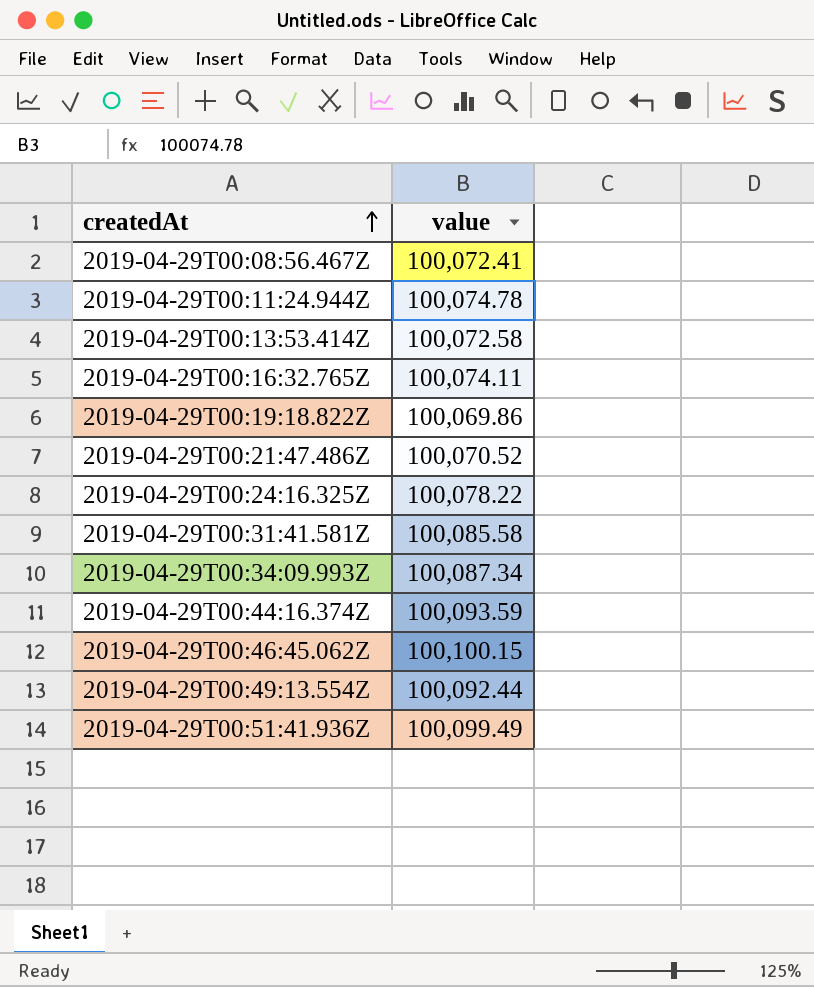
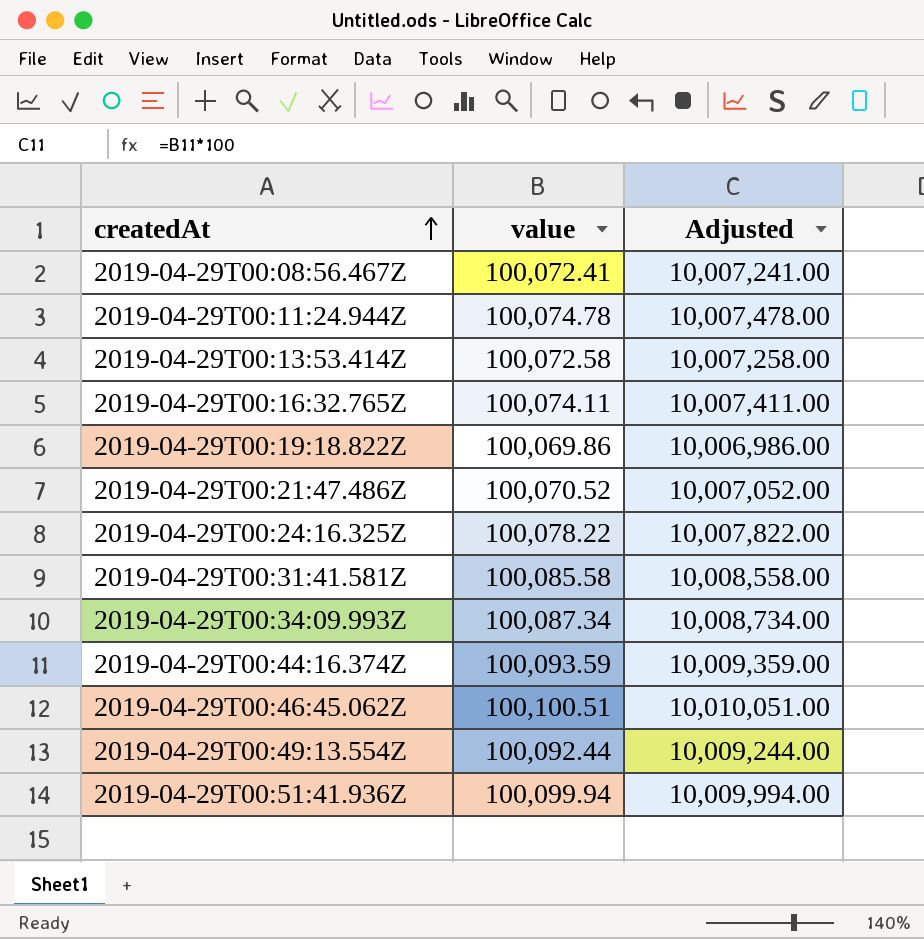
column Adjusted | formula: none -> [value] * 100
2019-04-29T00:46:45.062Z | value: 100,100.15 -> 100,100.51
2019-04-29T00:51:41.936Z | value: 100,099.49 -> 100,099.94

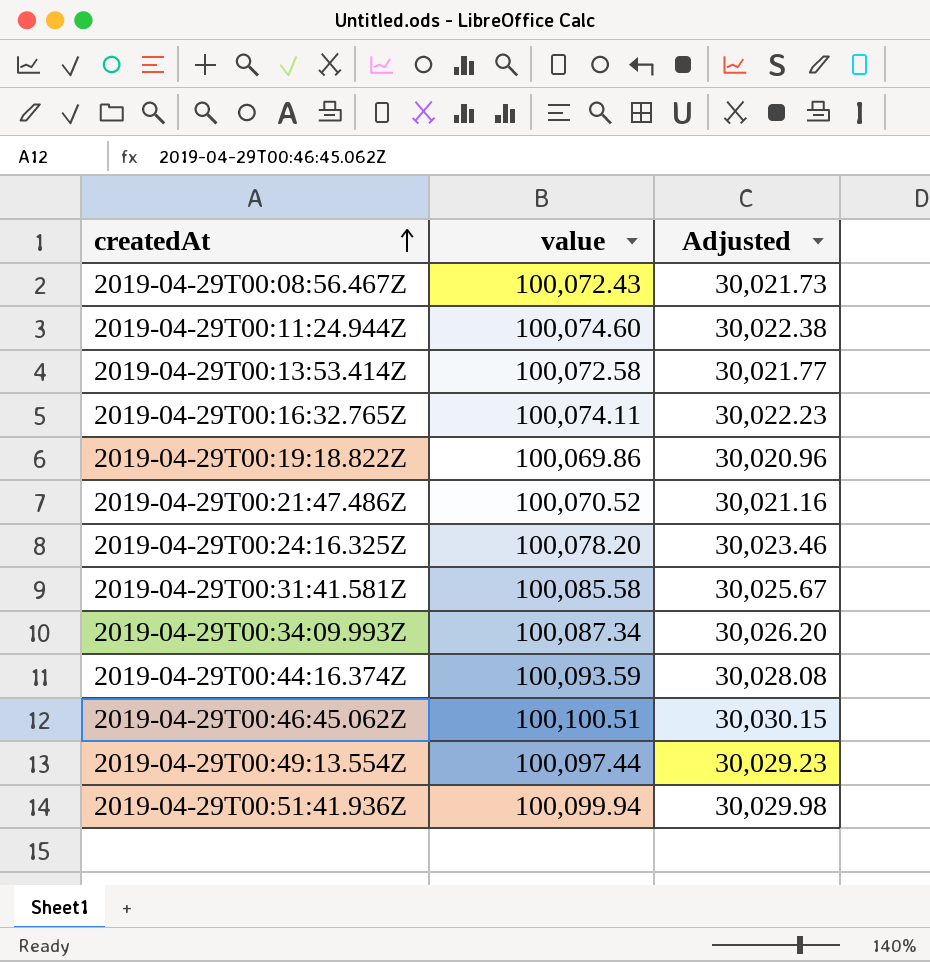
column Adjusted | formula: [value] * 100 -> [value] * 0.3
2019-04-29T00:08:56.467Z | value: 100,072.41 -> 100,072.43
2019-04-29T00:11:24.944Z | value: 100,074.78 -> 100,074.60
2019-04-29T00:24:16.325Z | value: 100,078.22 -> 100,078.20
2019-04-29T00:49:13.554Z | value: 100,092.44 -> 100,097.44

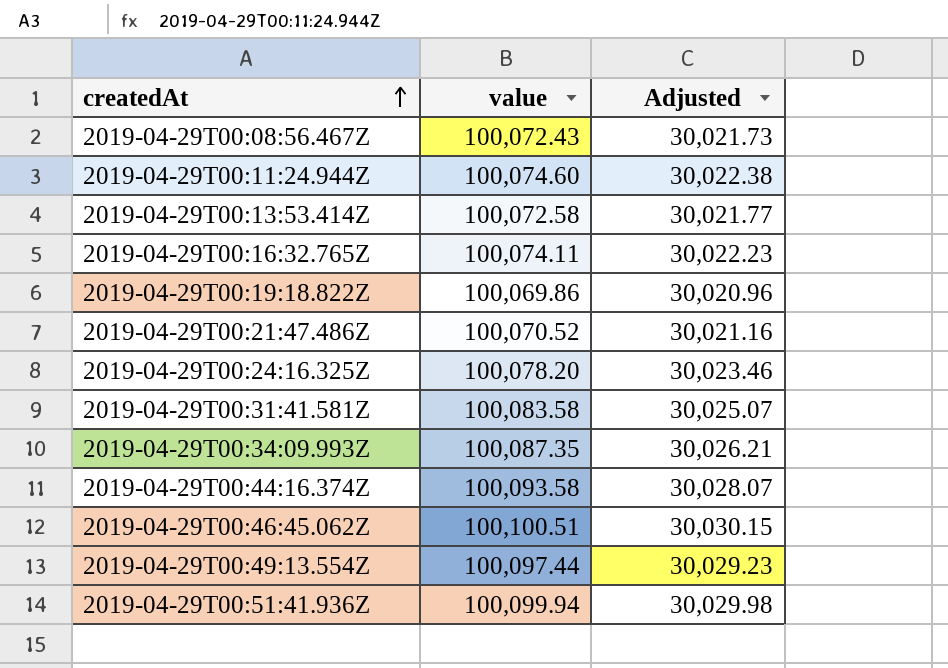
2019-04-29T00:31:41.581Z | value: 100,085.58 -> 100,083.58
2019-04-29T00:31:41.581Z | Adjusted: 30,025.67 -> 30,025.07
2019-04-29T00:34:09.993Z | value: 100,087.34 -> 100,087.35
2019-04-29T00:34:09.993Z | Adjusted: 30,026.20 -> 30,026.21
2019-04-29T00:44:16.374Z | value: 100,093.59 -> 100,093.58
2019-04-29T00:44:16.374Z | Adjusted: 30,028.08 -> 30,028.07

